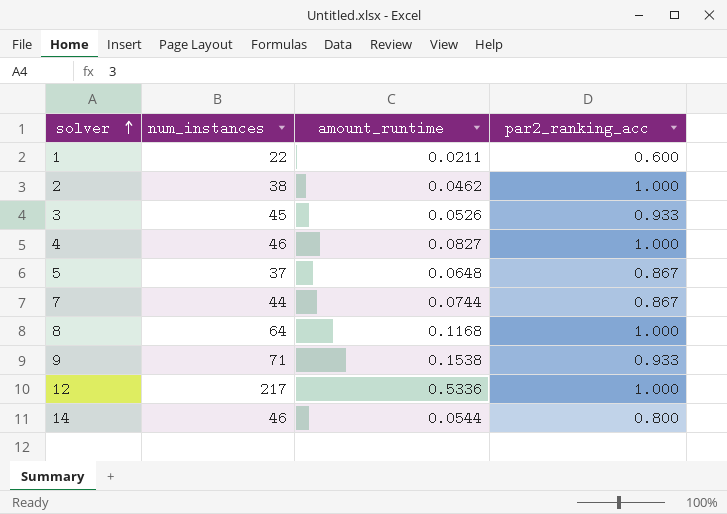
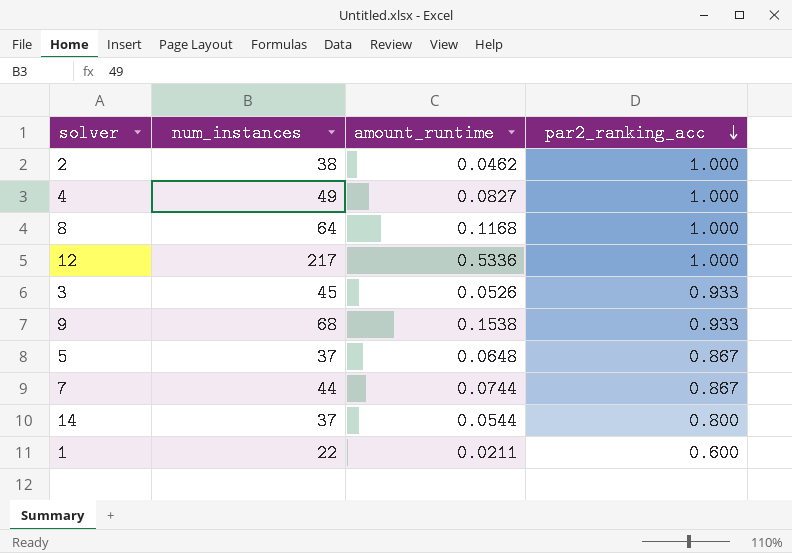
row order: solver ascending -> par2_ranking_acc descending
4 | num_instances: 46 -> 49
9 | num_instances: 71 -> 68
14 | num_instances: 46 -> 37

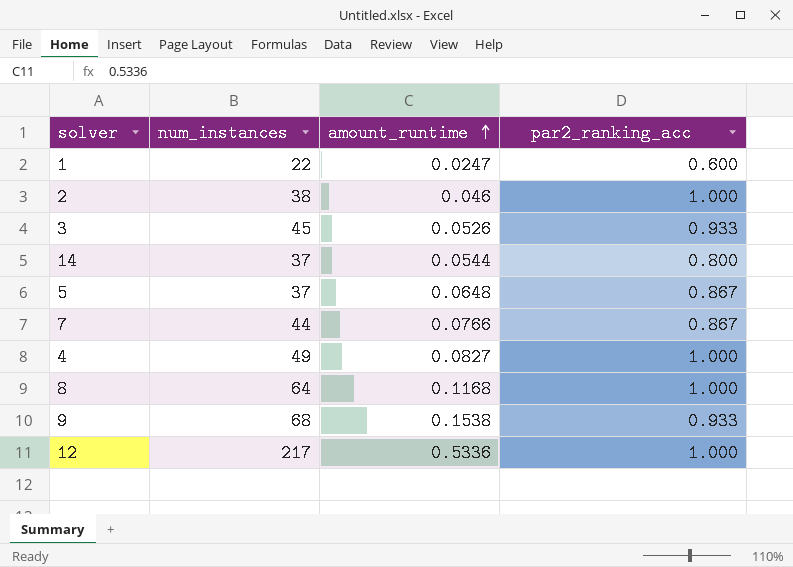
row order: par2_ranking_acc descending -> amount_runtime ascending
1 | amount_runtime: 0.0211 -> 0.0247
2 | amount_runtime: 0.0462 -> 0.046
7 | amount_runtime: 0.0744 -> 0.0766

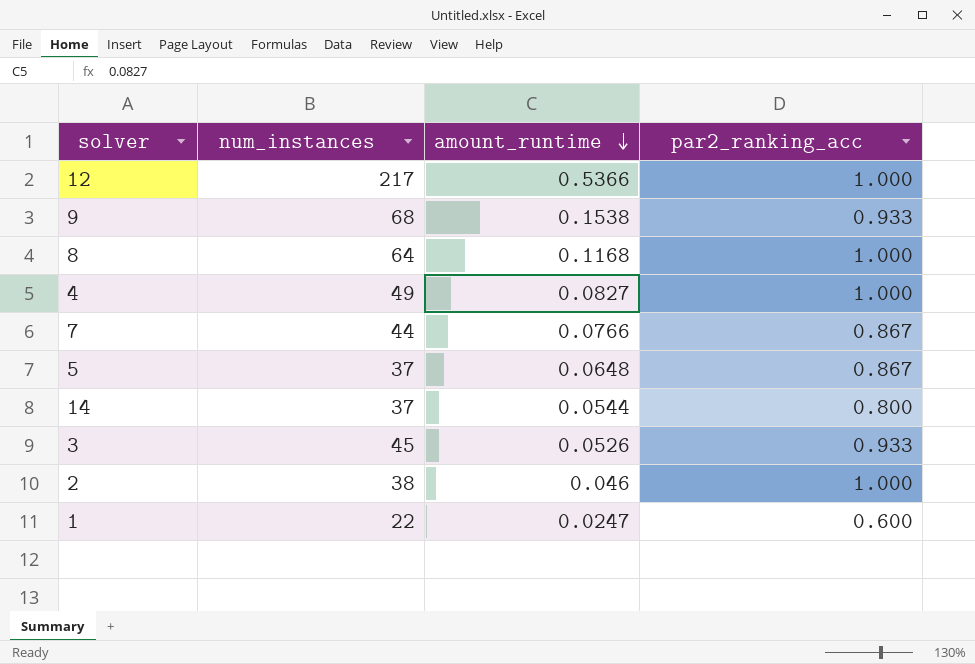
row order: amount_runtime ascending -> amount_runtime descending
12 | amount_runtime: 0.5336 -> 0.5366

